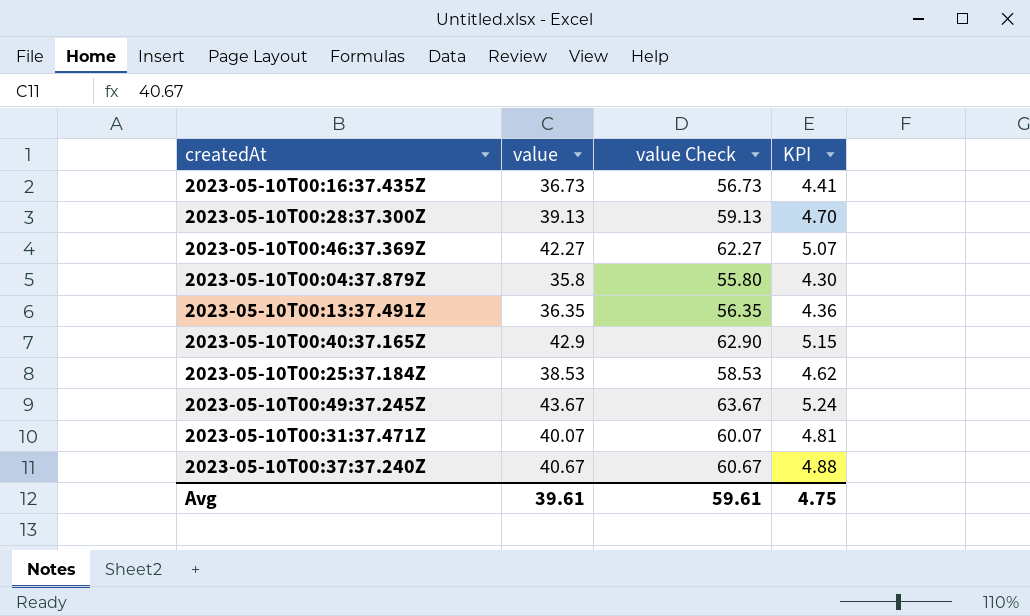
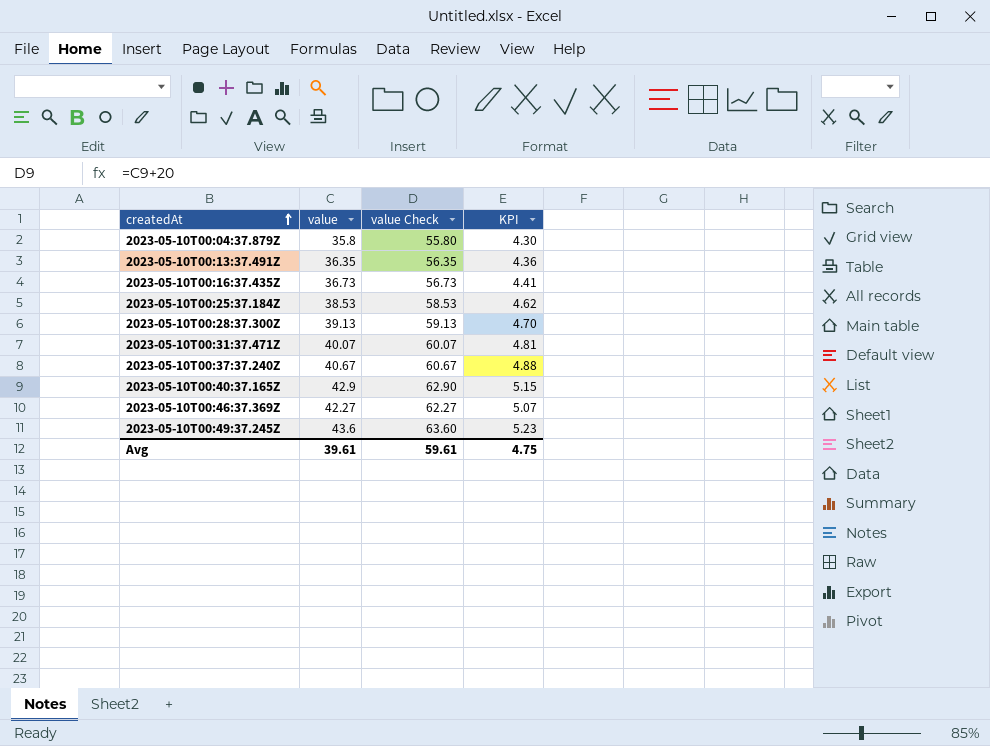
row order: none -> createdAt ascending
2023-05-10T00:49:37.245Z | value: 43.67 -> 43.6
2023-05-10T00:49:37.245Z | value Check: 63.67 -> 63.60
2023-05-10T00:49:37.245Z | KPI: 5.24 -> 5.23

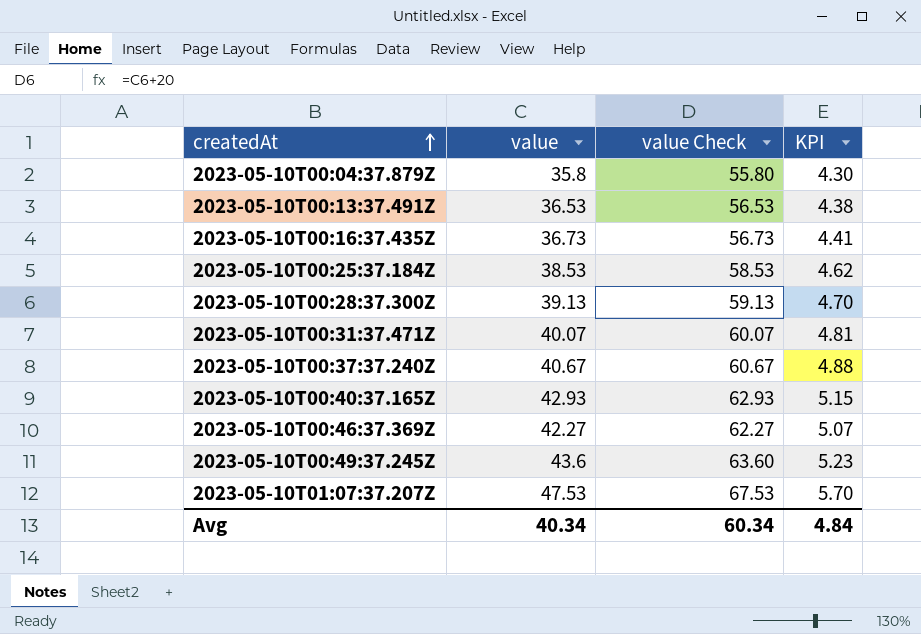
2023-05-10T00:13:37.491Z | value: 36.35 -> 36.53
2023-05-10T00:13:37.491Z | value Check: 56.35 -> 56.53
2023-05-10T00:13:37.491Z | KPI: 4.36 -> 4.38
2023-05-10T00:40:37.165Z | value: 42.9 -> 42.93
2023-05-10T00:40:37.165Z | value Check: 62.90 -> 62.93
row 2023-05-10T01:07:37.207Z: none -> 47.53 | 67.53 | 5.70
Avg | value: 39.61 -> 40.34
Avg | value Check: 59.61 -> 60.34
Avg | KPI: 4.75 -> 4.84

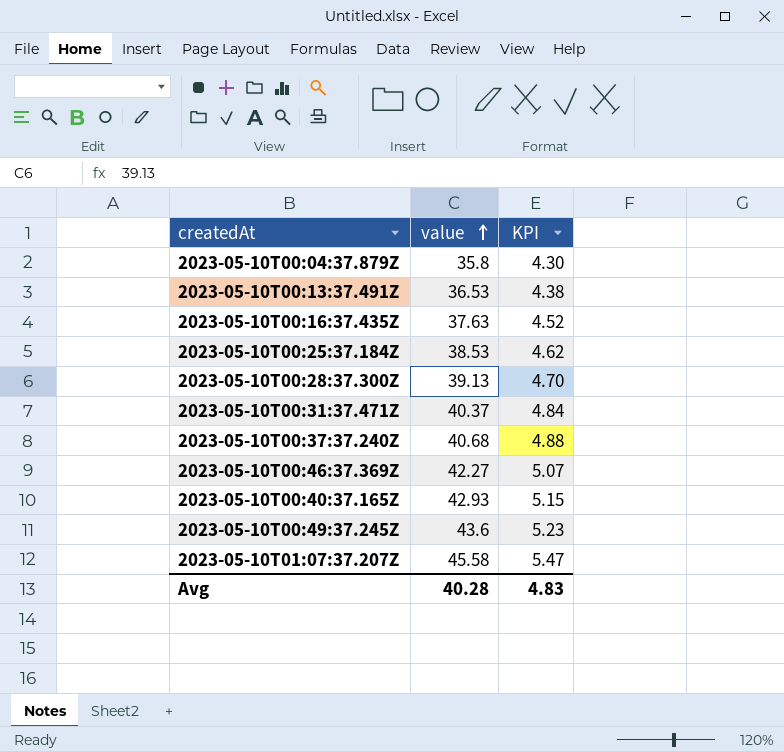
row order: createdAt ascending -> value ascending
column value Check | formula: [value] + 20 -> none
2023-05-10T00:16:37.435Z | value: 36.73 -> 37.63
2023-05-10T00:16:37.435Z | KPI: 4.41 -> 4.52
2023-05-10T00:31:37.471Z | value: 40.07 -> 40.37
2023-05-10T00:31:37.471Z | KPI: 4.81 -> 4.84
2023-05-10T00:37:37.240Z | value: 40.67 -> 40.68
2023-05-10T01:07:37.207Z | value: 47.53 -> 45.58
2023-05-10T01:07:37.207Z | KPI: 5.70 -> 5.47
Avg | value: 40.34 -> 40.28
Avg | KPI: 4.84 -> 4.83

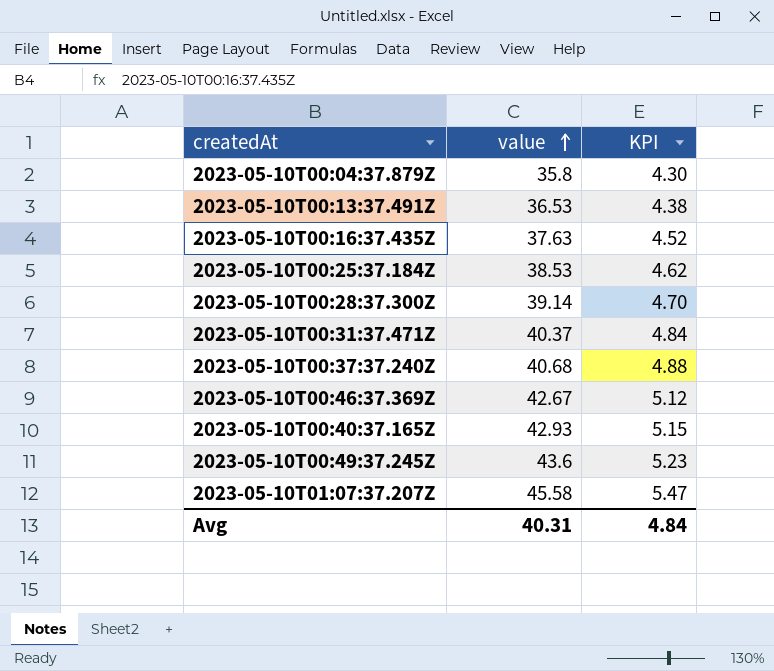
2023-05-10T00:28:37.300Z | value: 39.13 -> 39.14
2023-05-10T00:46:37.369Z | value: 42.27 -> 42.67
2023-05-10T00:46:37.369Z | KPI: 5.07 -> 5.12
Avg | value: 40.28 -> 40.31
Avg | KPI: 4.83 -> 4.84

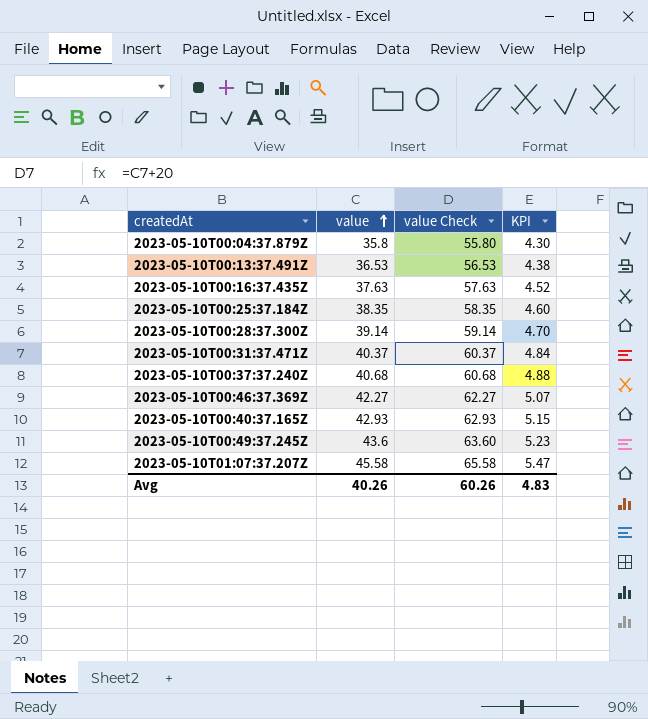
column value Check | formula: none -> [value] + 20
2023-05-10T00:25:37.184Z | value: 38.53 -> 38.35
2023-05-10T00:25:37.184Z | KPI: 4.62 -> 4.60
2023-05-10T00:46:37.369Z | value: 42.67 -> 42.27
2023-05-10T00:46:37.369Z | KPI: 5.12 -> 5.07
Avg | value: 40.31 -> 40.26
Avg | KPI: 4.84 -> 4.83

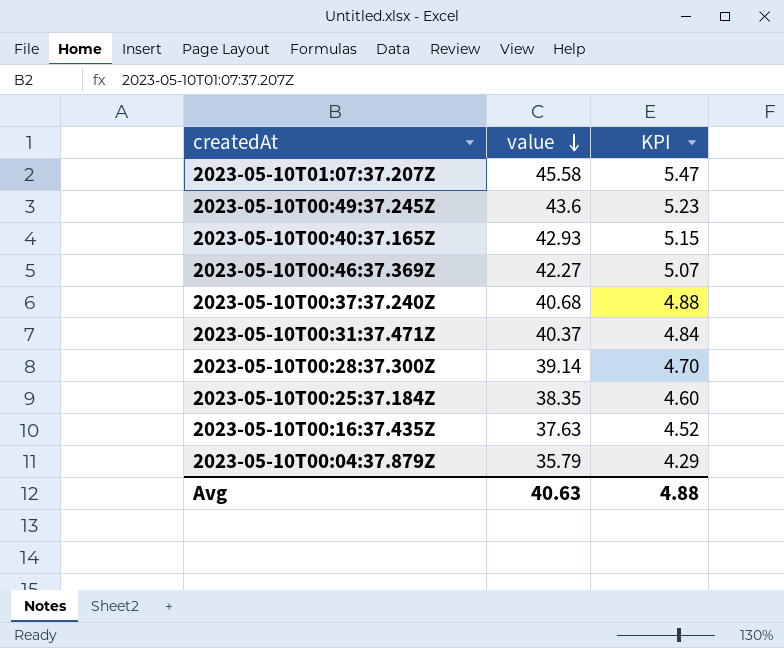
row order: value ascending -> value descending
column value Check | formula: [value] + 20 -> none
row 2023-05-10T00:13:37.491Z: 36.53 | 56.53 | 4.38 -> none
2023-05-10T00:04:37.879Z | value: 35.8 -> 35.79
2023-05-10T00:04:37.879Z | KPI: 4.30 -> 4.29
Avg | value: 40.26 -> 40.63
Avg | KPI: 4.83 -> 4.88

